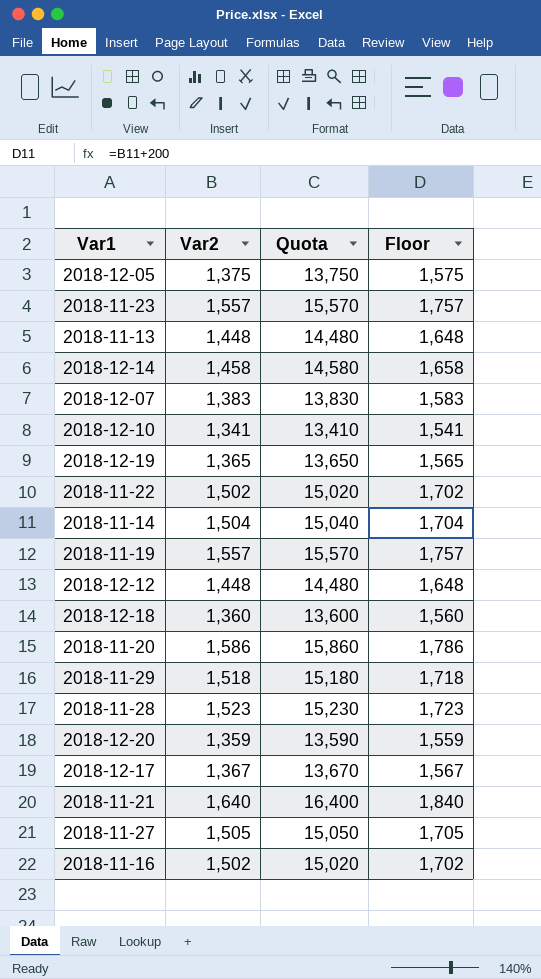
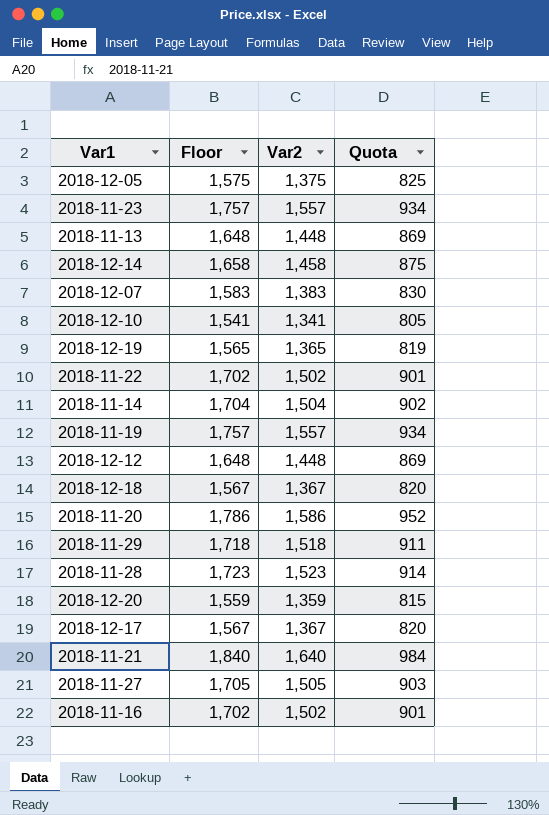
column Floor | position: 4 -> 2
column Quota | formula: [Var2] * 10 -> [Var2] * 0.6
2018-12-18 | Floor: 1,560 -> 1,567
2018-12-18 | Var2: 1,360 -> 1,367

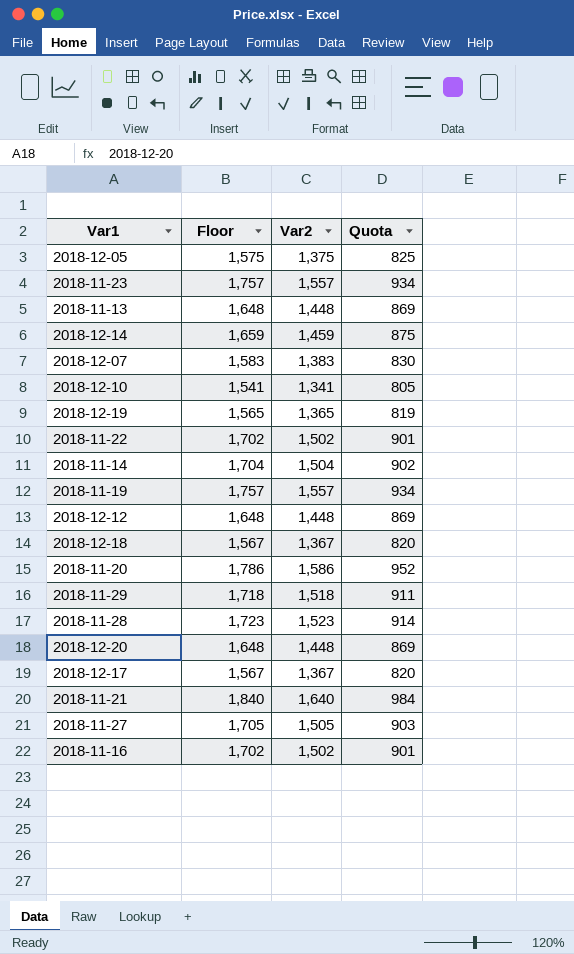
2018-12-14 | Floor: 1,658 -> 1,659
2018-12-14 | Var2: 1,458 -> 1,459
2018-12-20 | Floor: 1,559 -> 1,648
2018-12-20 | Var2: 1,359 -> 1,448
2018-12-20 | Quota: 815 -> 869

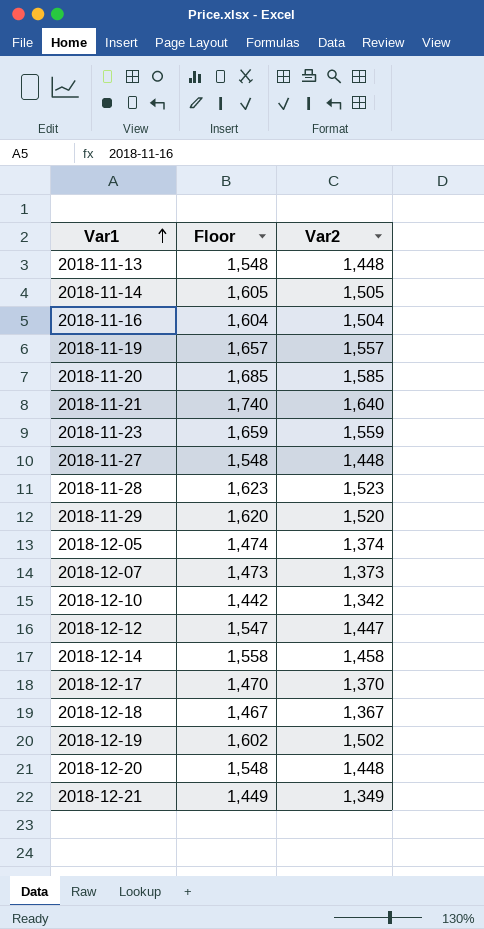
row order: none -> Var1 ascending
column Quota | formula: [Var2] * 0.6 -> none
column Floor | formula: [Var2] + 200 -> [Var2] + 100
row 2018-11-22: 1,702 | 1,502 | 901 -> none
2018-11-14 | Var2: 1,504 -> 1,505
2018-11-16 | Var2: 1,502 -> 1,504
2018-11-20 | Var2: 1,586 -> 1,585
2018-11-23 | Var2: 1,557 -> 1,559
2018-11-27 | Var2: 1,505 -> 1,448
2018-11-29 | Var2: 1,518 -> 1,520
2018-12-05 | Var2: 1,375 -> 1,374
2018-12-07 | Var2: 1,383 -> 1,373
2018-12-10 | Var2: 1,341 -> 1,342
2018-12-12 | Var2: 1,448 -> 1,447
2018-12-14 | Var2: 1,459 -> 1,458
2018-12-17 | Var2: 1,367 -> 1,370
2018-12-19 | Var2: 1,365 -> 1,502
row 2018-12-21: none -> 1,449 | 1,349

